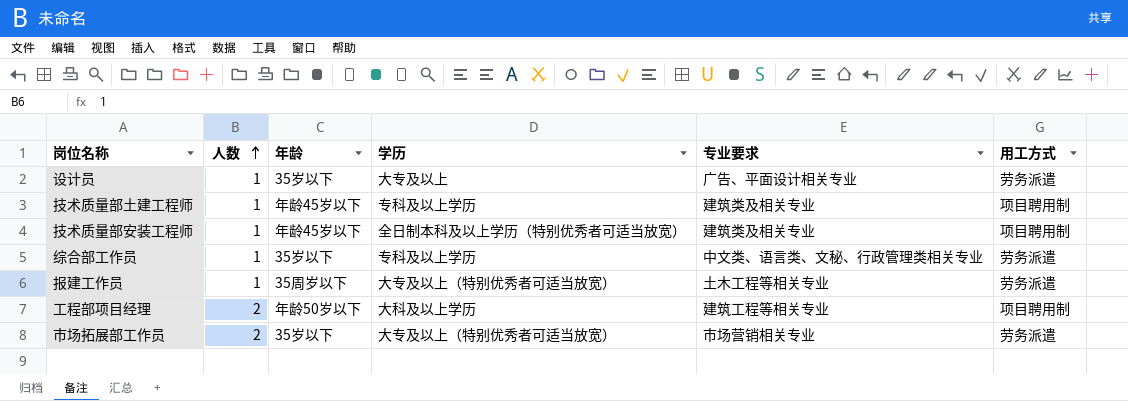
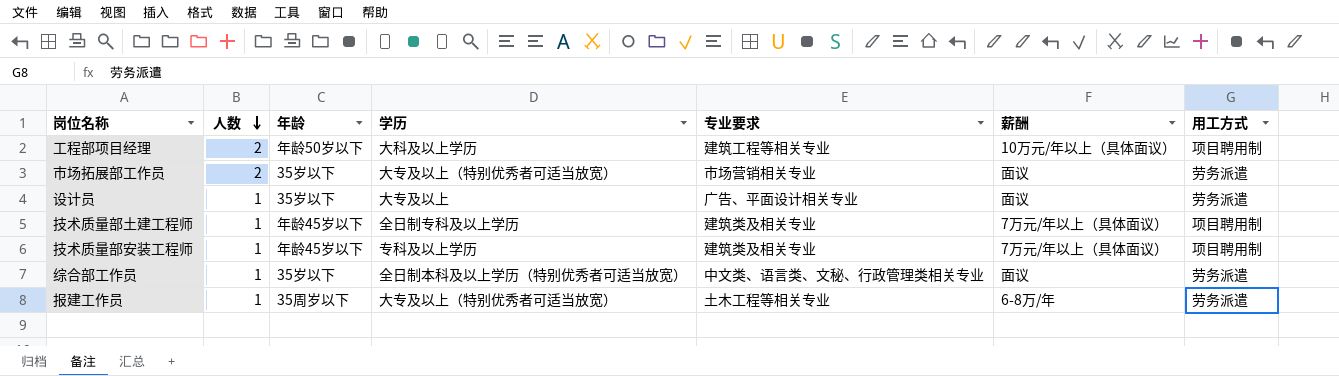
row order: 人数 ascending -> 人数 descending
column 薪酬 | position: none -> 6
技术质量部土建工程师 | 学历: 专科及以上学历 -> 全日制专科及以上学历
技术质量部安装工程师 | 学历: 全日制本科及以上学历（特别优秀者可适当放宽） -> 专科及以上学历
综合部工作员 | 学历: 专科及以上学历 -> 全日制本科及以上学历（特别优秀者可适当放宽）

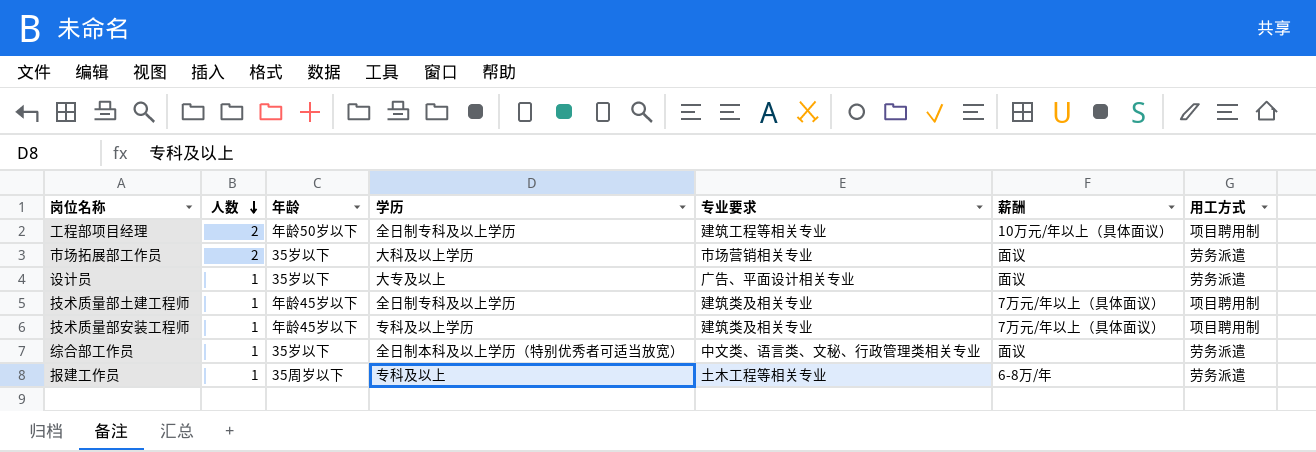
工程部项目经理 | 学历: 大科及以上学历 -> 全日制专科及以上学历
市场拓展部工作员 | 学历: 大专及以上（特别优秀者可适当放宽） -> 大科及以上学历
报建工作员 | 学历: 大专及以上（特别优秀者可适当放宽） -> 专科及以上

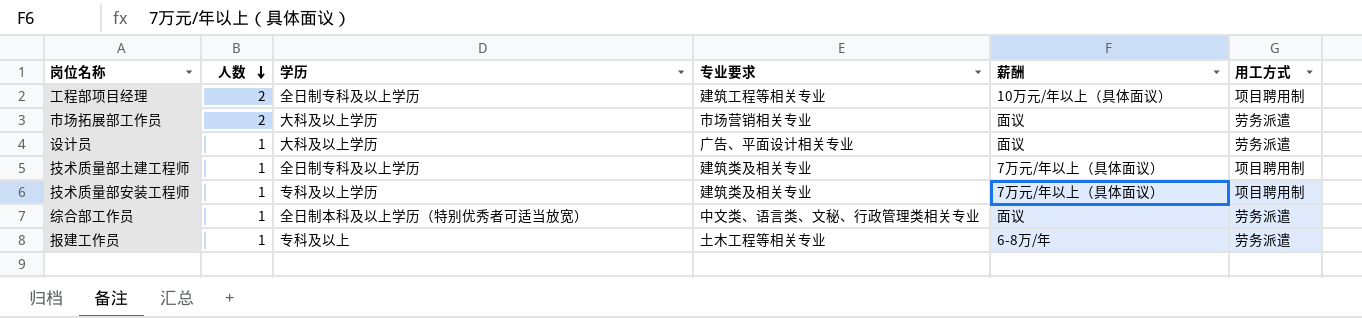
column 年龄 | position: 3 -> none
设计员 | 学历: 大专及以上 -> 大科及以上学历

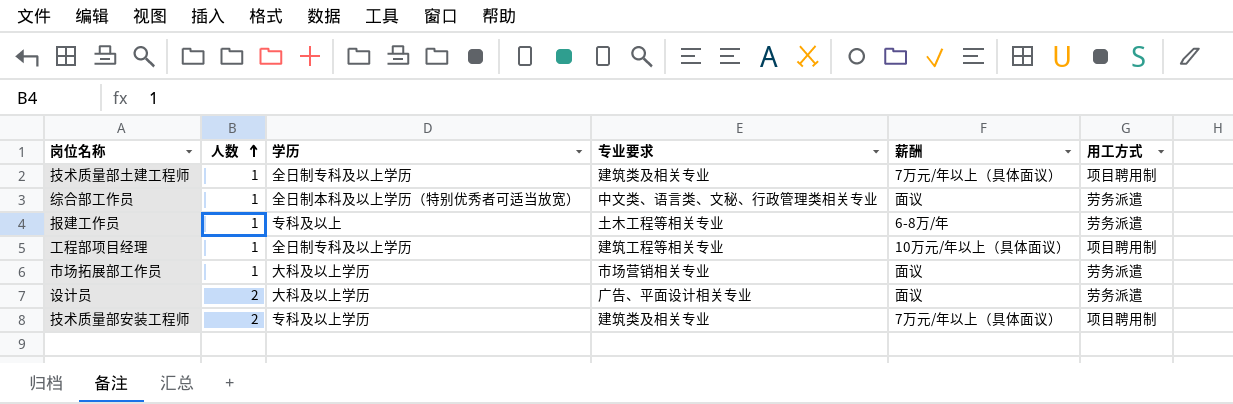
row order: 人数 descending -> 人数 ascending
工程部项目经理 | 人数: 2 -> 1
市场拓展部工作员 | 人数: 2 -> 1
设计员 | 人数: 1 -> 2
技术质量部安装工程师 | 人数: 1 -> 2

